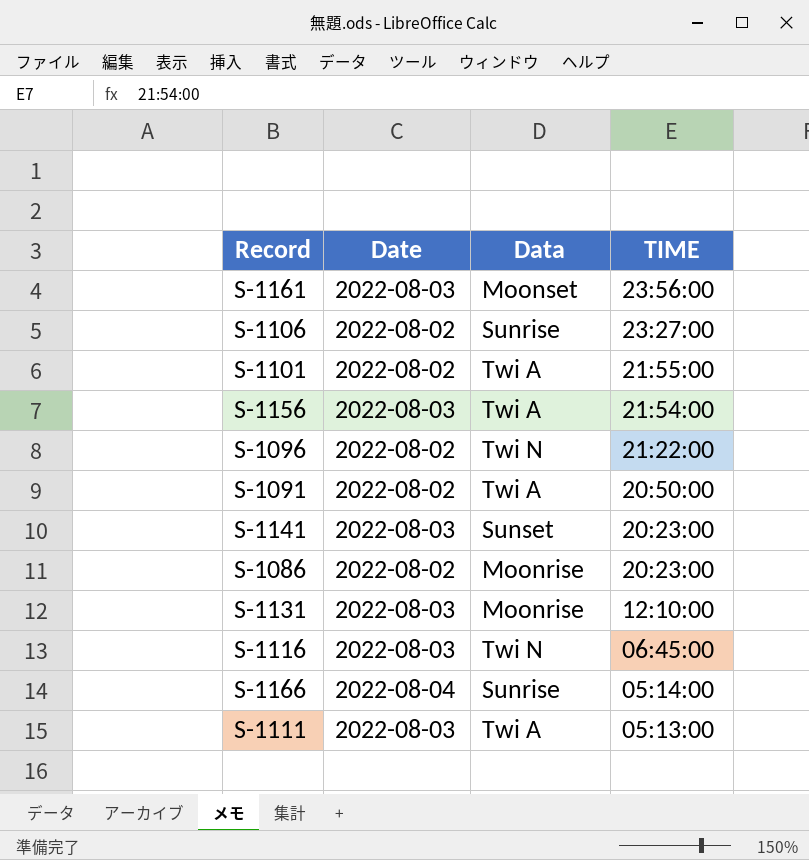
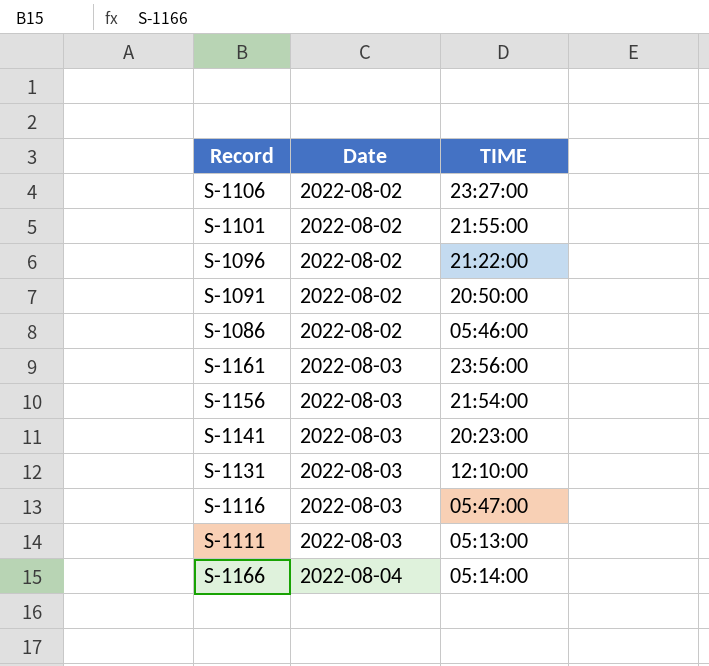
row order: TIME descending -> Date ascending
column Data | position: 3 -> none
S-1086 | TIME: 20:23:00 -> 05:46:00
S-1116 | TIME: 06:45:00 -> 05:47:00

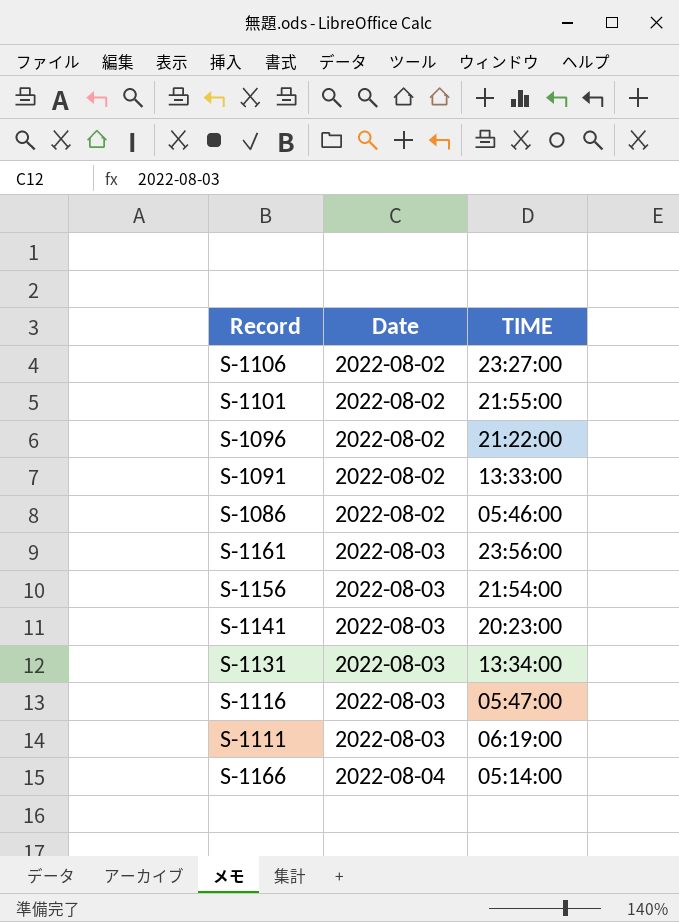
S-1091 | TIME: 20:50:00 -> 13:33:00
S-1131 | TIME: 12:10:00 -> 13:34:00
S-1111 | TIME: 05:13:00 -> 06:19:00

